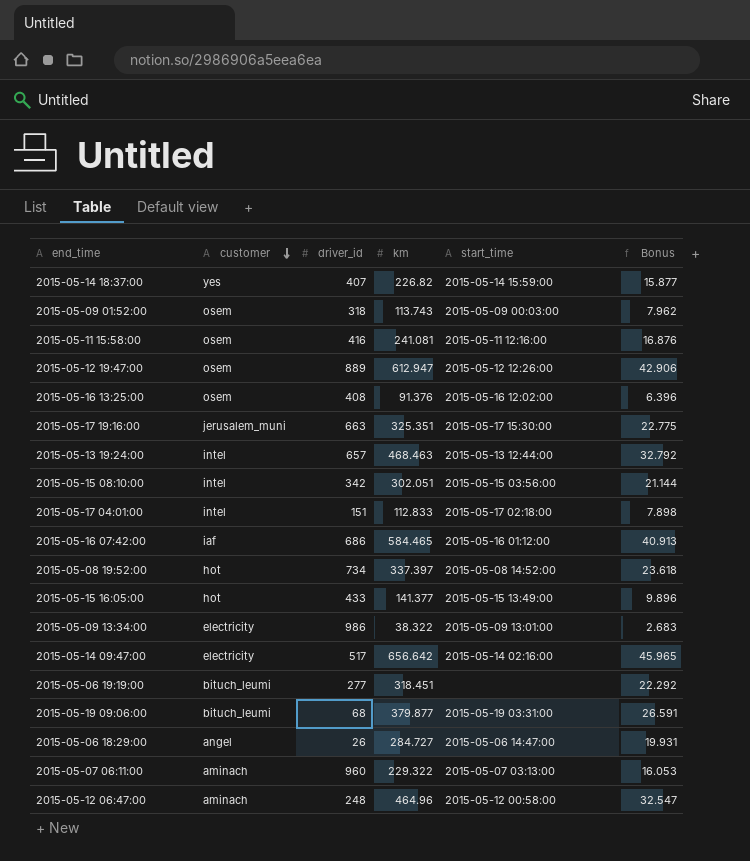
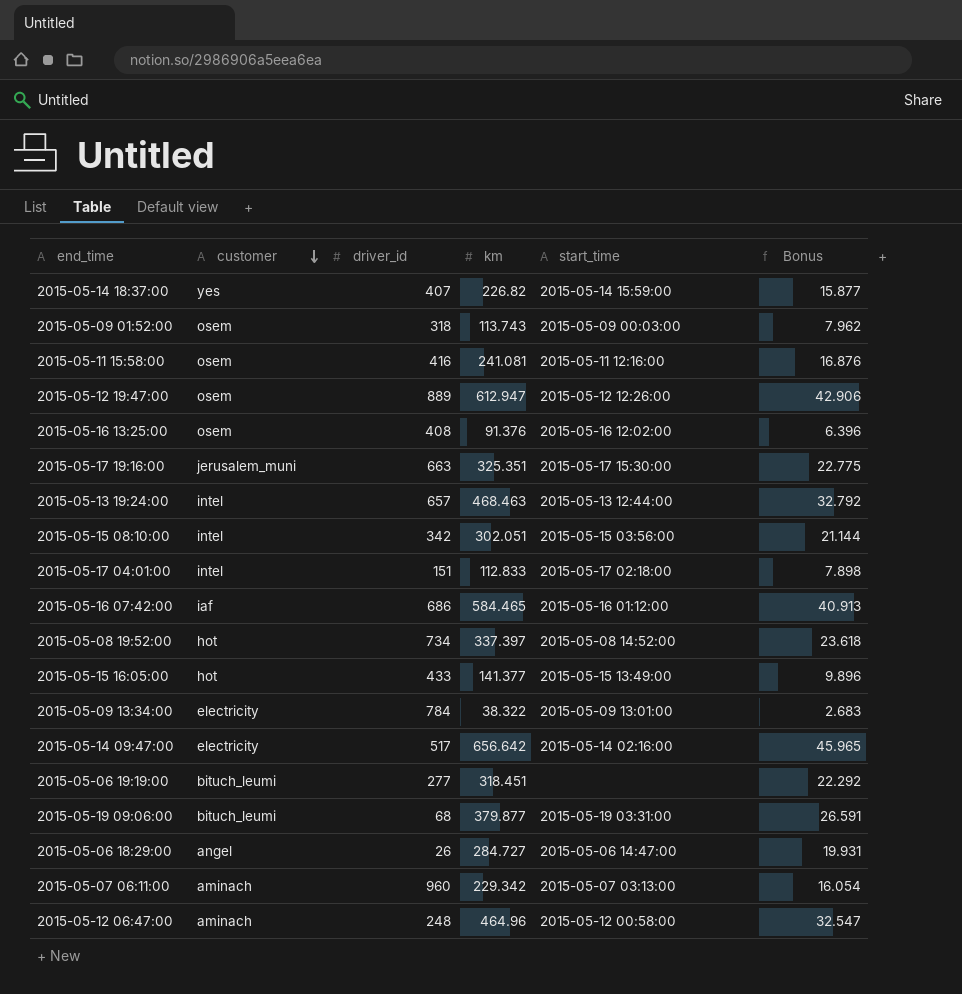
2015-05-09 13:34:00 | driver_id: 986 -> 784
2015-05-07 06:11:00 | km: 229.322 -> 229.342
2015-05-07 06:11:00 | Bonus: 16.053 -> 16.054

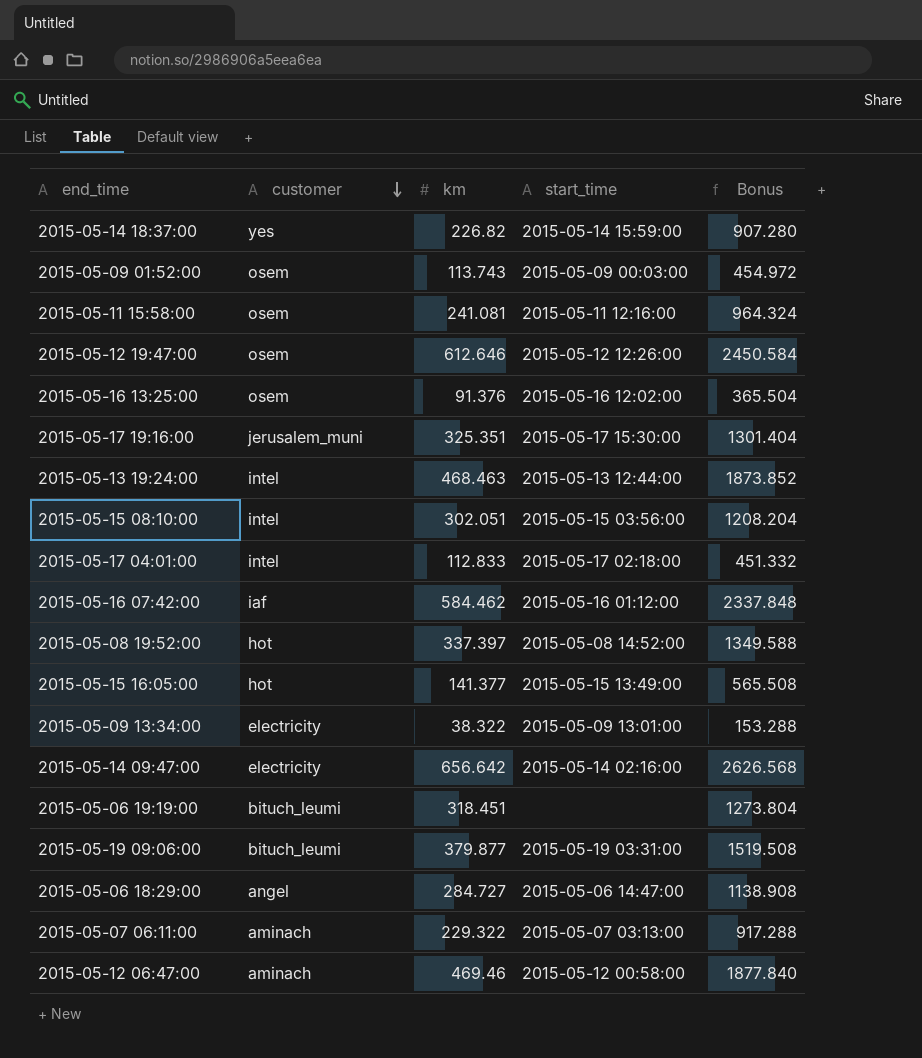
column driver_id | position: 3 -> none
column Bonus | formula: [km] * 0.07 -> [km] * 4
2015-05-12 19:47:00 | km: 612.947 -> 612.646
2015-05-16 07:42:00 | km: 584.465 -> 584.462
2015-05-07 06:11:00 | km: 229.342 -> 229.322
2015-05-12 06:47:00 | km: 464.96 -> 469.46

